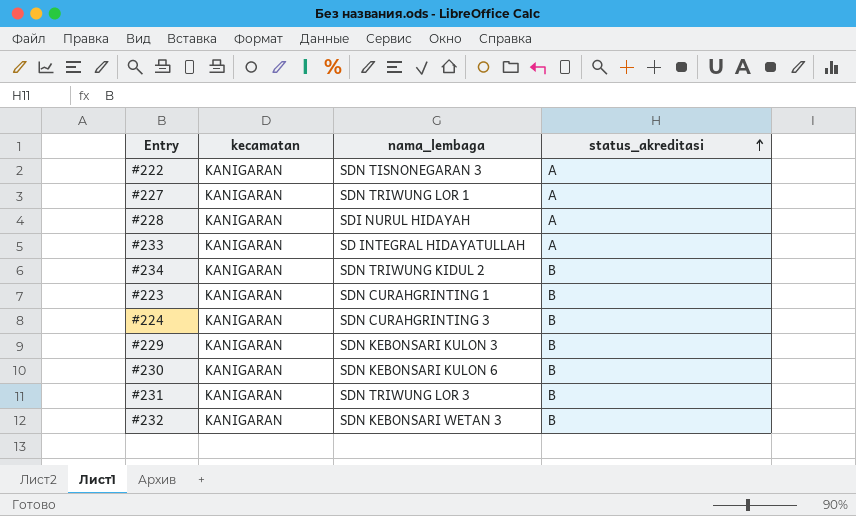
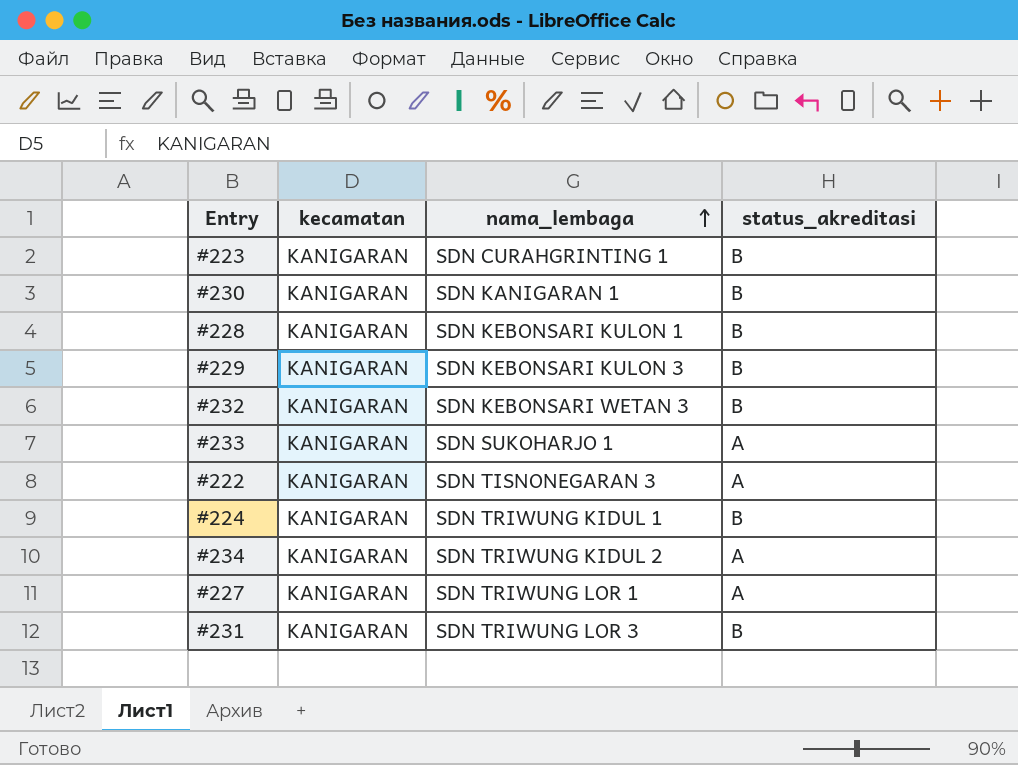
row order: status_akreditasi ascending -> nama_lembaga ascending
#230 | nama_lembaga: SDN KEBONSARI KULON 6 -> SDN KANIGARAN 1
#228 | nama_lembaga: SDI NURUL HIDAYAH -> SDN KEBONSARI KULON 1
#228 | status_akreditasi: A -> B
#233 | nama_lembaga: SD INTEGRAL HIDAYATULLAH -> SDN SUKOHARJO 1
#224 | nama_lembaga: SDN CURAHGRINTING 3 -> SDN TRIWUNG KIDUL 1
#234 | status_akreditasi: B -> A

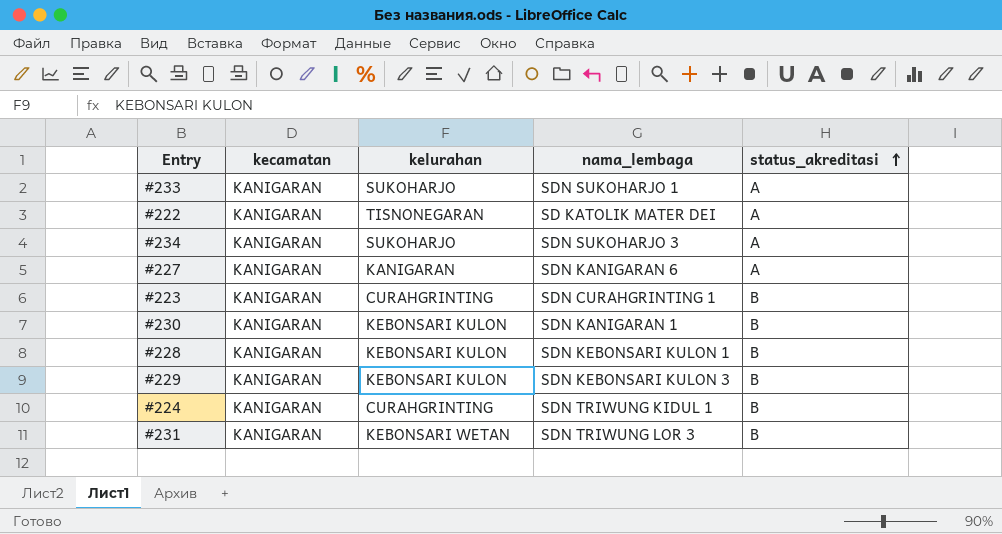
row order: nama_lembaga ascending -> status_akreditasi ascending
column kelurahan | position: none -> 3
row #232: KANIGARAN | SDN KEBONSARI WETAN 3 | B -> none
#222 | nama_lembaga: SDN TISNONEGARAN 3 -> SD KATOLIK MATER DEI
#234 | nama_lembaga: SDN TRIWUNG KIDUL 2 -> SDN SUKOHARJO 3
#227 | nama_lembaga: SDN TRIWUNG LOR 1 -> SDN KANIGARAN 6

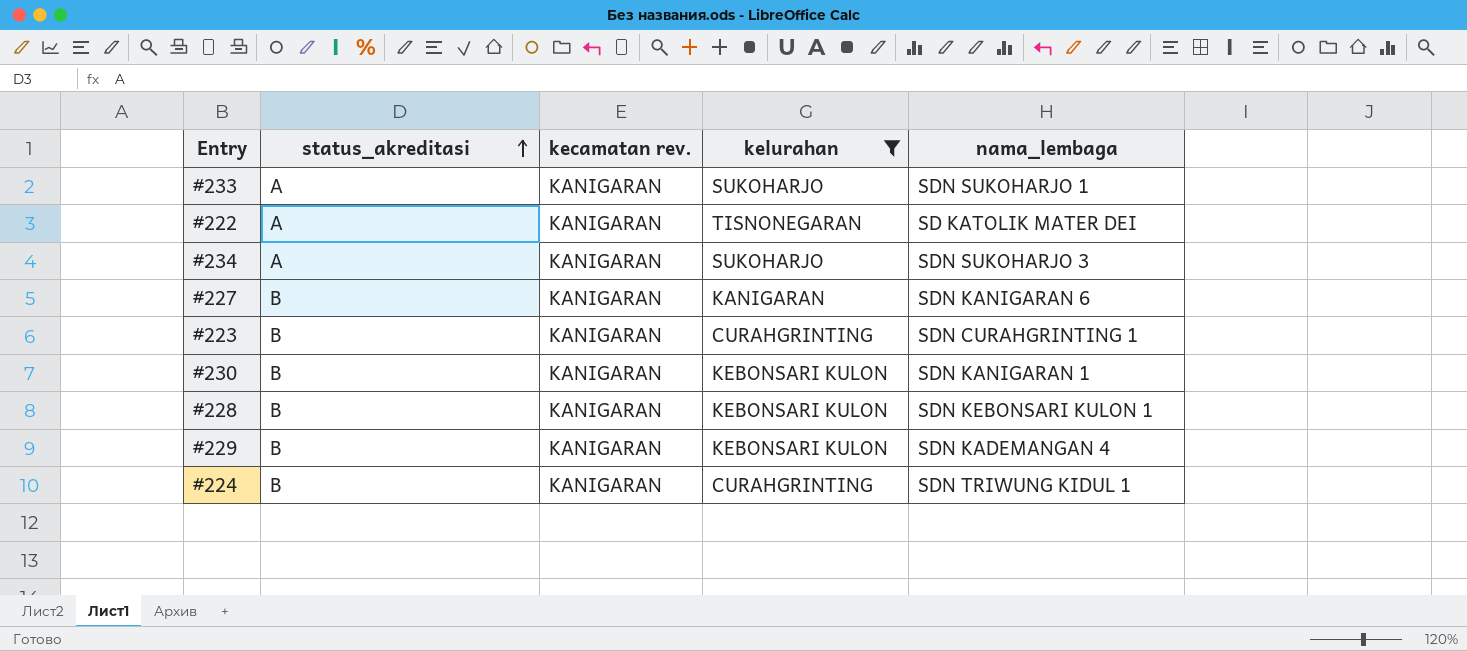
filter: none -> kelurahan != KEBONSARI WETAN
column status_akreditasi | position: 5 -> 2
column name: kecamatan -> kecamatan rev.
#227 | status_akreditasi: A -> B
#229 | nama_lembaga: SDN KEBONSARI KULON 3 -> SDN KADEMANGAN 4

